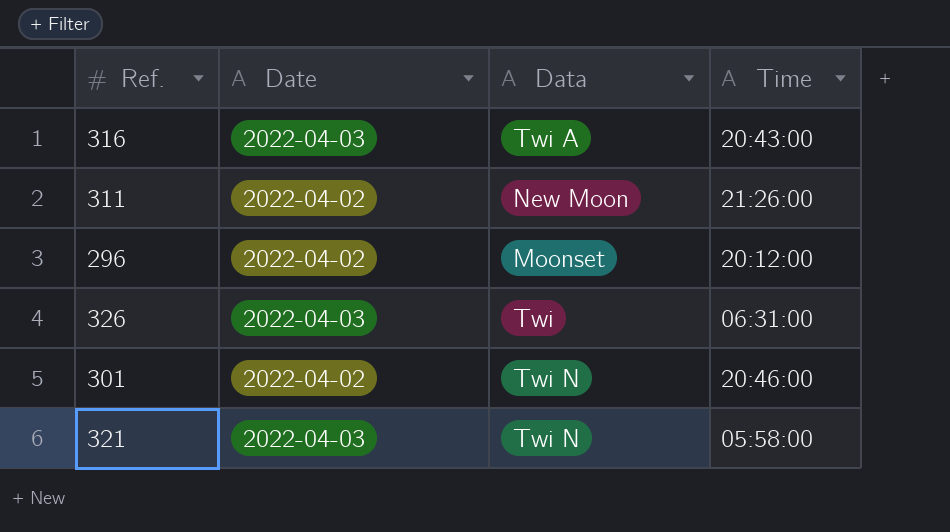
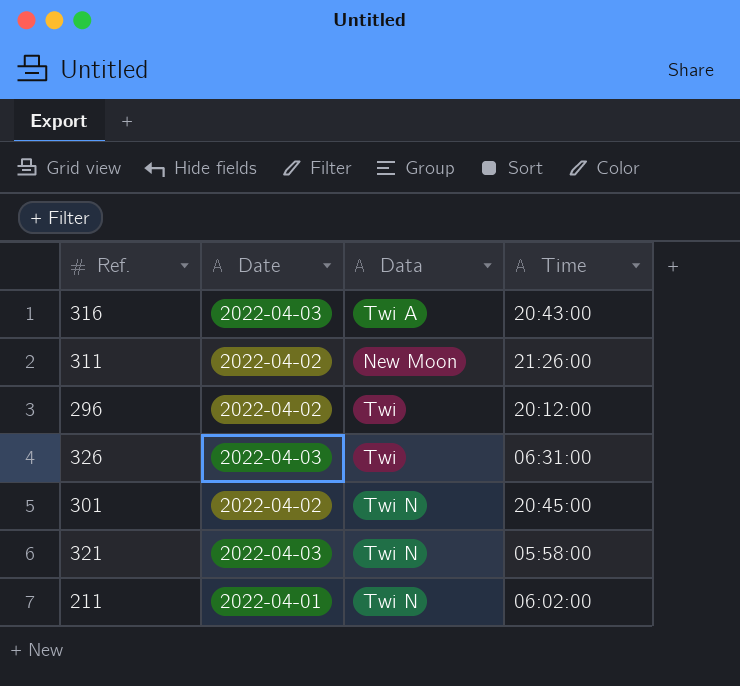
296 | Data: Moonset -> Twi
301 | Time: 20:46:00 -> 20:45:00
row 211: none -> 2022-04-01 | Twi N | 06:02:00

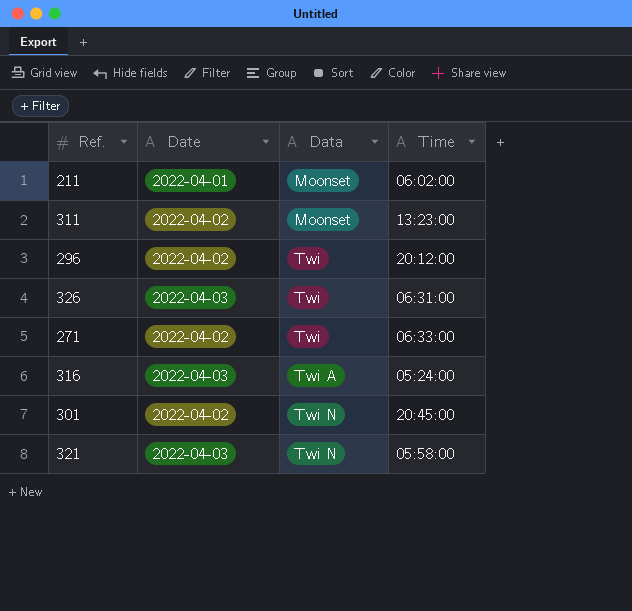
row order: none -> Data ascending
211 | Data: Twi N -> Moonset
311 | Data: New Moon -> Moonset
311 | Time: 21:26:00 -> 13:23:00
row 271: none -> 2022-04-02 | Twi | 06:33:00
316 | Time: 20:43:00 -> 05:24:00

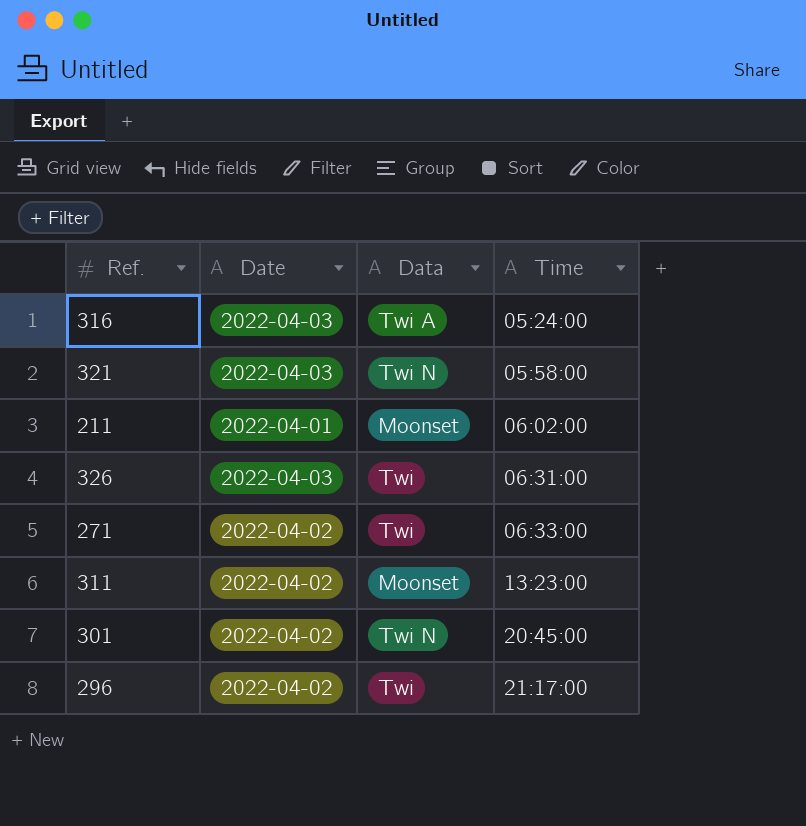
row order: Data ascending -> Time ascending
296 | Time: 20:12:00 -> 21:17:00

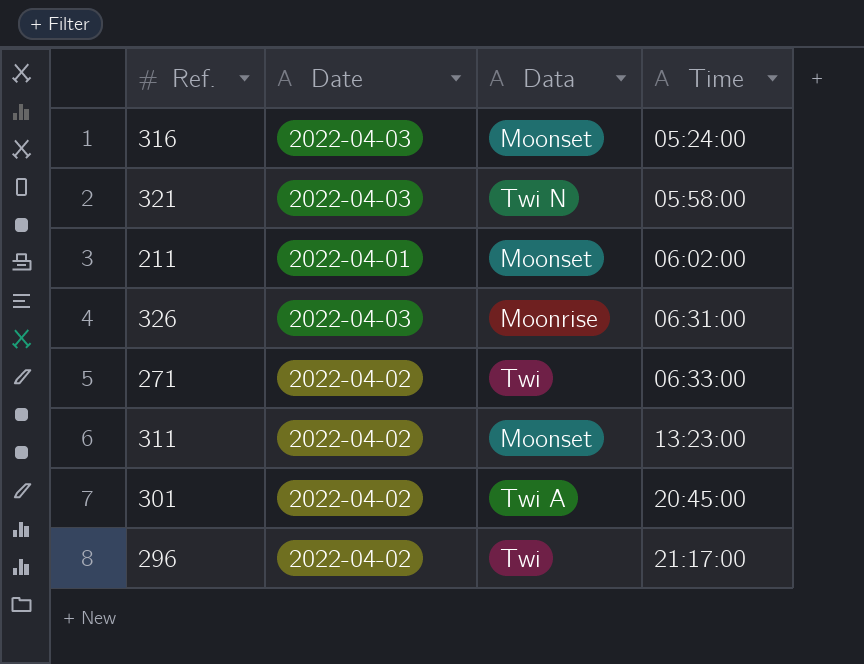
316 | Data: Twi A -> Moonset
326 | Data: Twi -> Moonrise
301 | Data: Twi N -> Twi A

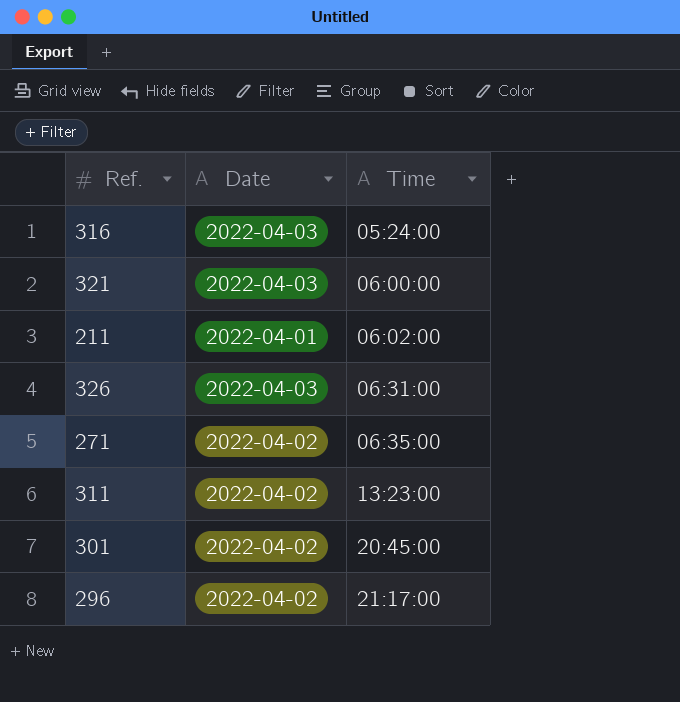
column Data | position: 3 -> none
321 | Time: 05:58:00 -> 06:00:00
271 | Time: 06:33:00 -> 06:35:00

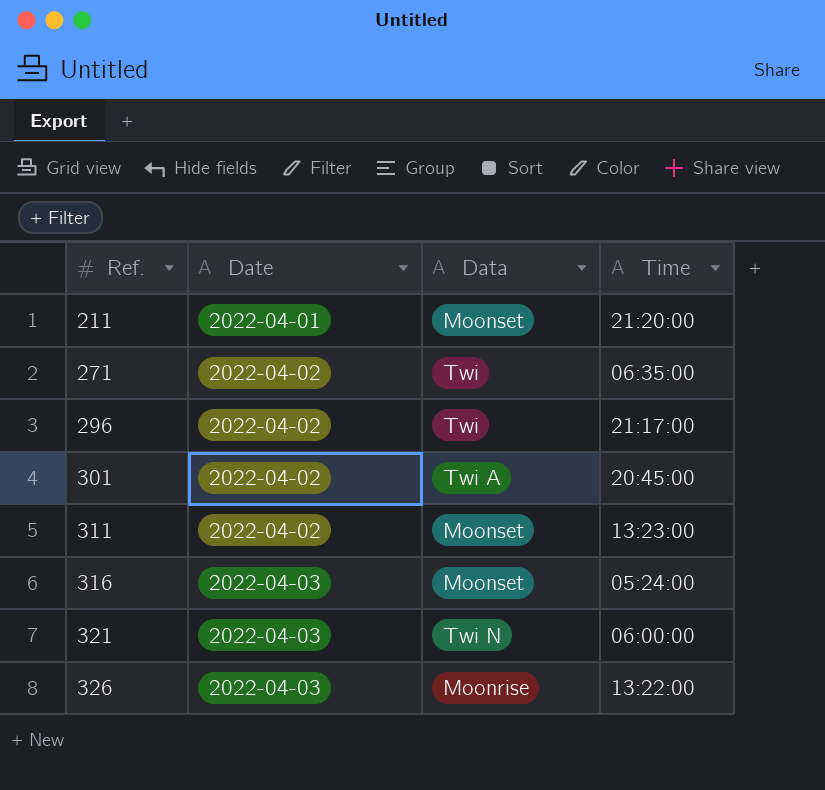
row order: Time ascending -> Ref. ascending
column Data | position: none -> 3
211 | Time: 06:02:00 -> 21:20:00
326 | Time: 06:31:00 -> 13:22:00

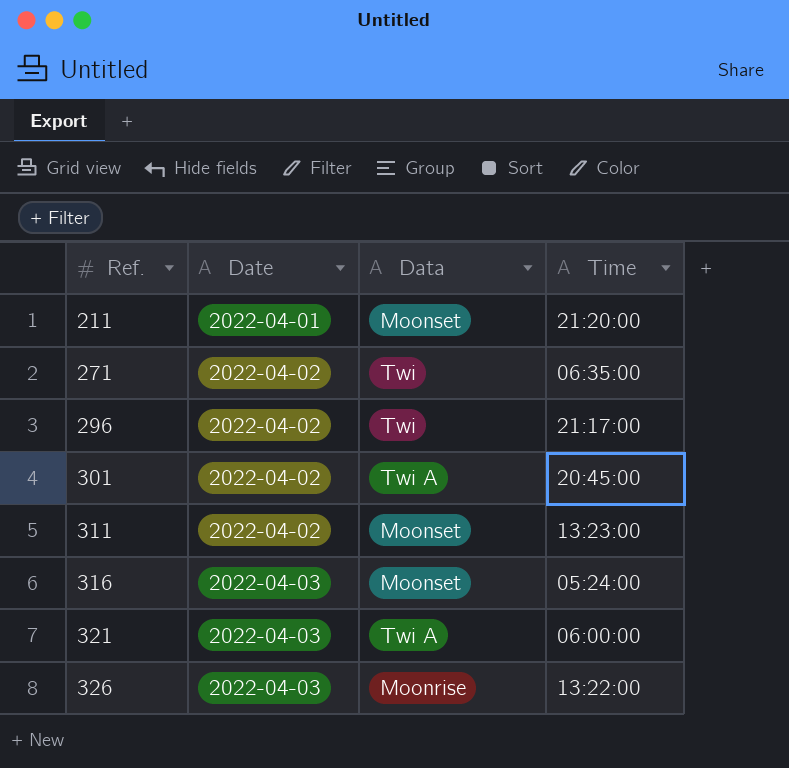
321 | Data: Twi N -> Twi A

